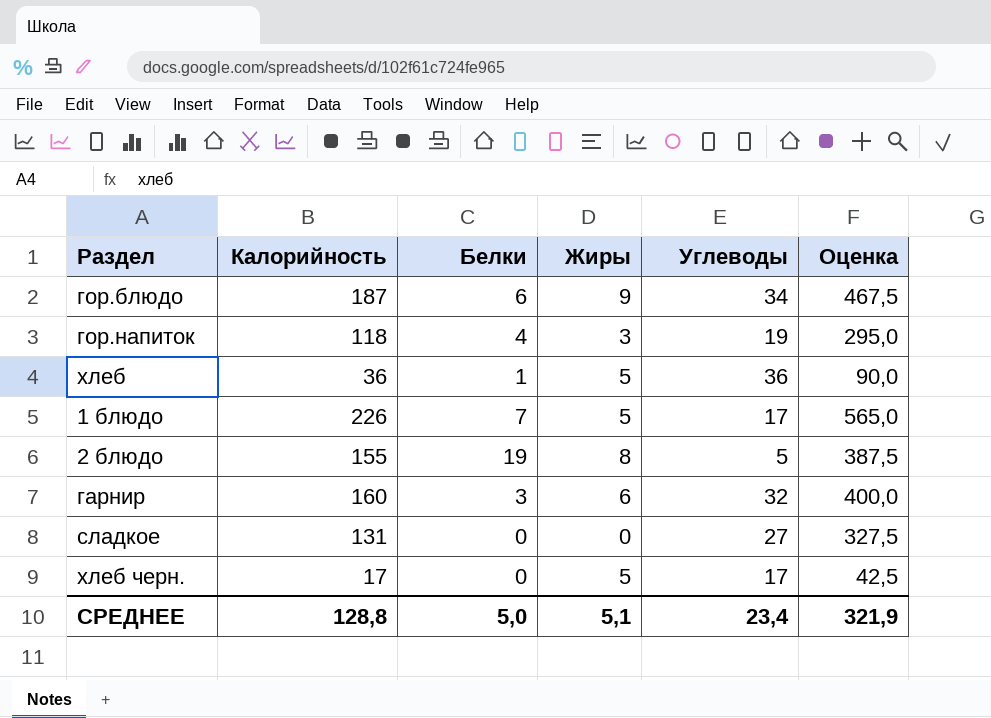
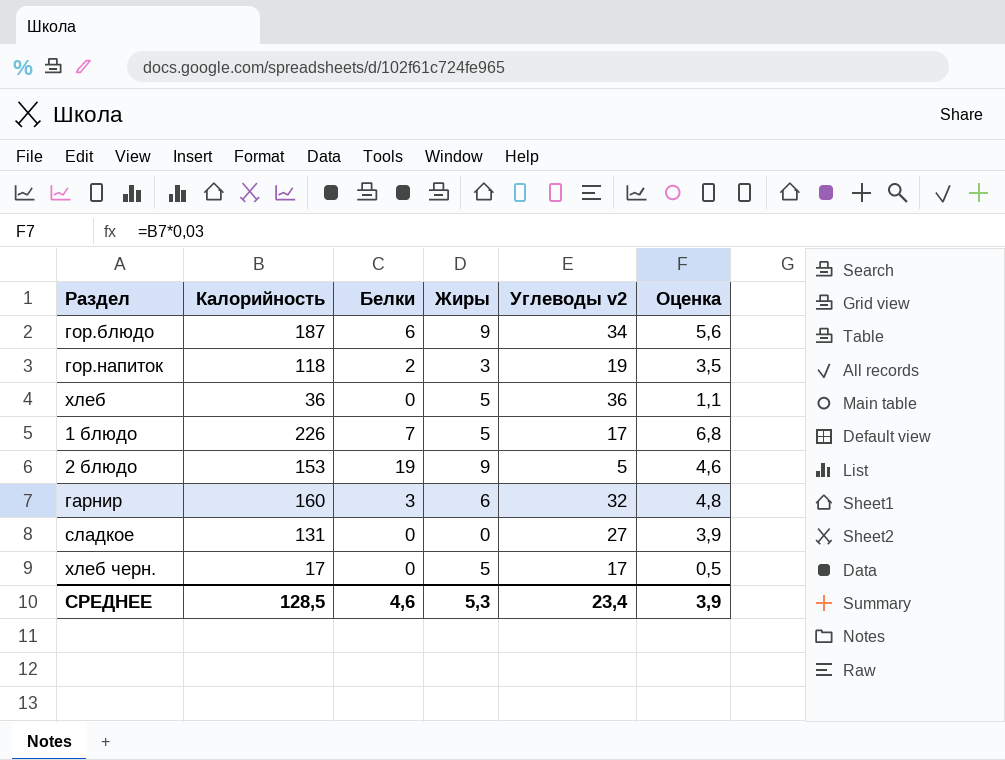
column name: Углеводы -> Углеводы v2
column Оценка | formula: [Калорийность] * 2,5 -> [Калорийность] * 0,03
гор.напиток | Белки: 4 -> 2
хлеб | Белки: 1 -> 0
2 блюдо | Калорийность: 155 -> 153
2 блюдо | Жиры: 8 -> 9
СРЕДНЕЕ | Калорийность: 128,8 -> 128,5
СРЕДНЕЕ | Белки: 5,0 -> 4,6
СРЕДНЕЕ | Жиры: 5,1 -> 5,3
СРЕДНЕЕ | Оценка: 321,9 -> 3,9

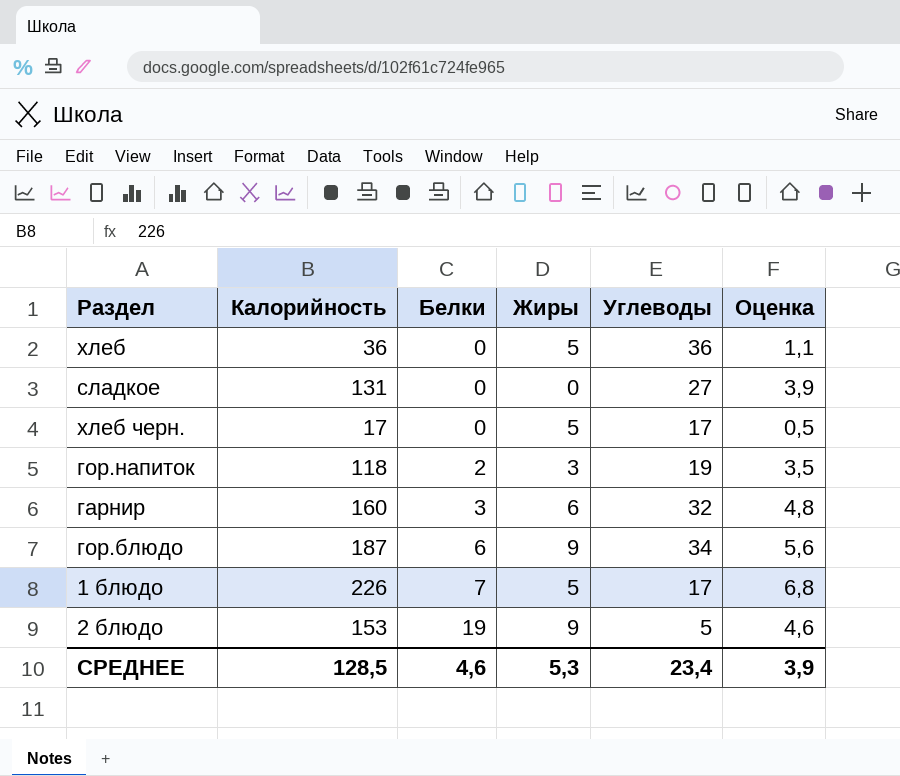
row order: none -> Белки ascending
column name: Углеводы v2 -> Углеводы

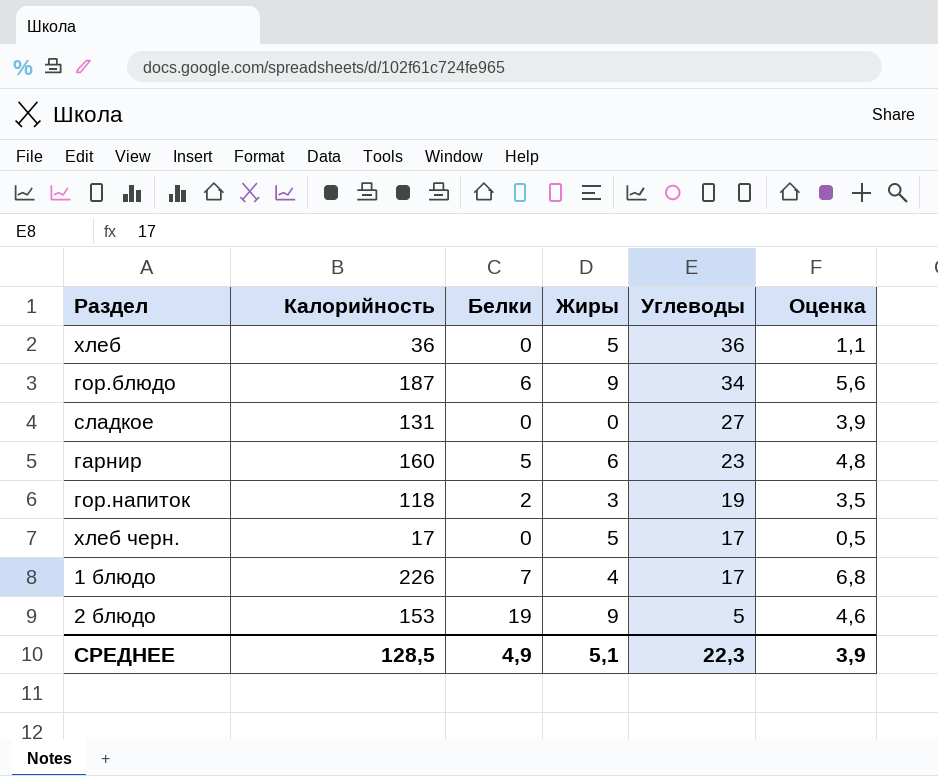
row order: Белки ascending -> Углеводы descending
гарнир | Белки: 3 -> 5
гарнир | Углеводы: 32 -> 23
1 блюдо | Жиры: 5 -> 4
СРЕДНЕЕ | Белки: 4,6 -> 4,9
СРЕДНЕЕ | Жиры: 5,3 -> 5,1
СРЕДНЕЕ | Углеводы: 23,4 -> 22,3

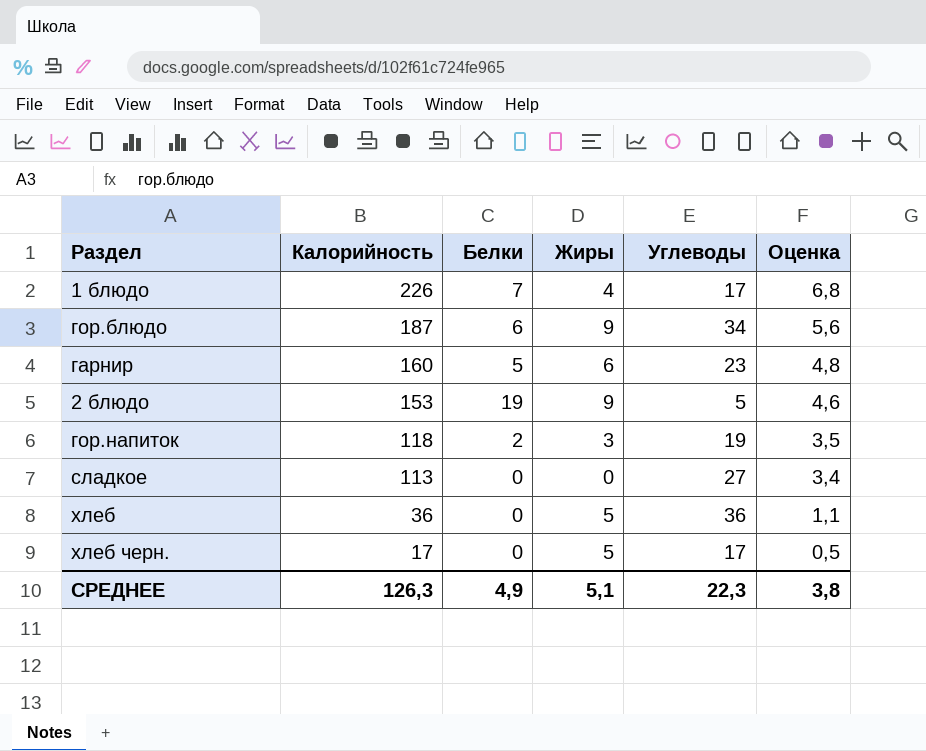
row order: Углеводы descending -> Калорийность descending
сладкое | Калорийность: 131 -> 113
сладкое | Оценка: 3,9 -> 3,4
СРЕДНЕЕ | Калорийность: 128,5 -> 126,3
СРЕДНЕЕ | Оценка: 3,9 -> 3,8

